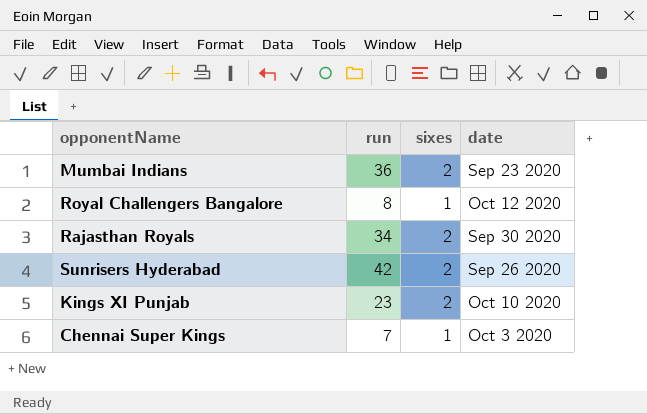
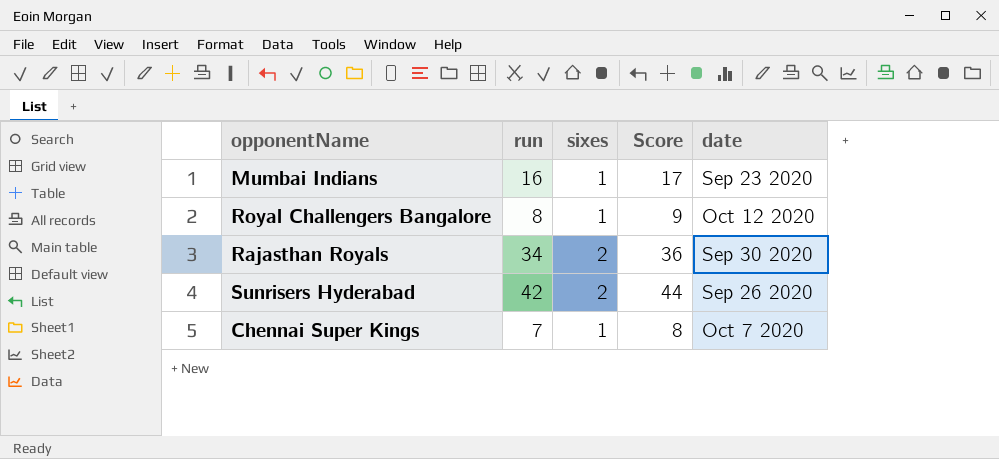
column Score | formula: none -> [run] + [sixes]
row Kings XI Punjab: 23 | 2 | Oct 10 2020 -> none
Mumbai Indians | run: 36 -> 16
Mumbai Indians | sixes: 2 -> 1
Chennai Super Kings | date: Oct 3 2020 -> Oct 7 2020

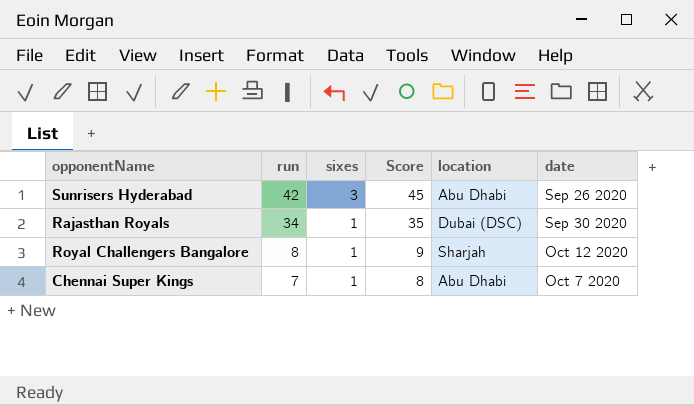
row order: none -> run descending
column location | position: none -> 5
row Mumbai Indians: 16 | 1 | 17 | Sep 23 2020 -> none
Sunrisers Hyderabad | sixes: 2 -> 3
Sunrisers Hyderabad | Score: 44 -> 45
Rajasthan Royals | sixes: 2 -> 1
Rajasthan Royals | Score: 36 -> 35

